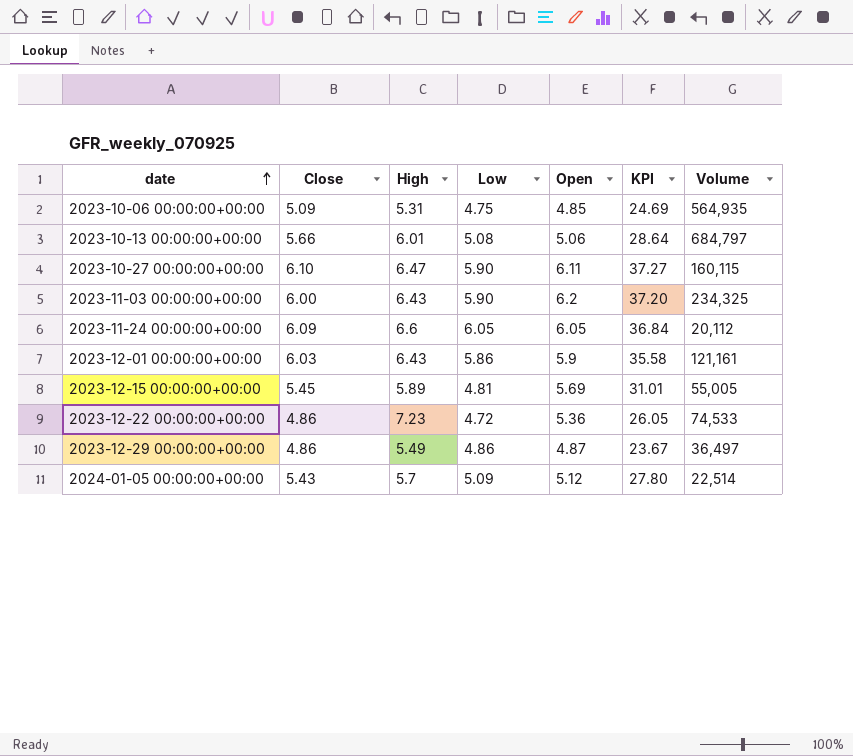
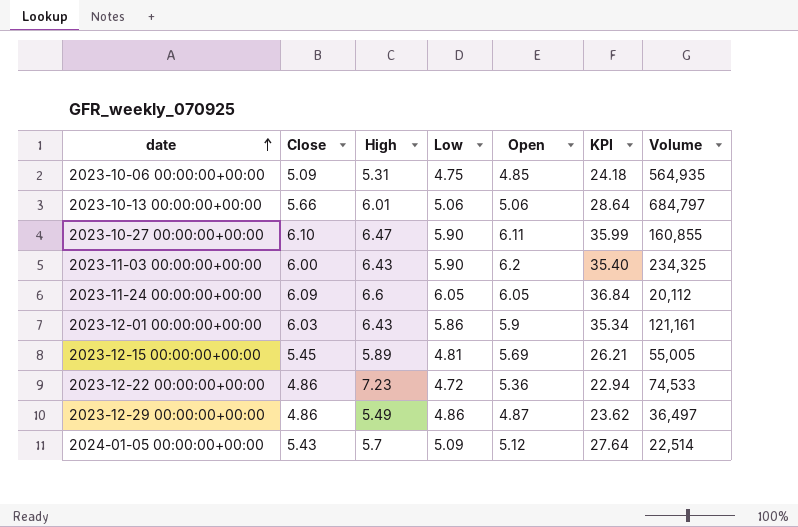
column KPI | formula: [Close] * [Open] -> [Close] * [Low]
2023-10-13 00:00:00+00:00 | Low: 5.08 -> 5.06
2023-10-27 00:00:00+00:00 | Volume: 160,115 -> 160,855

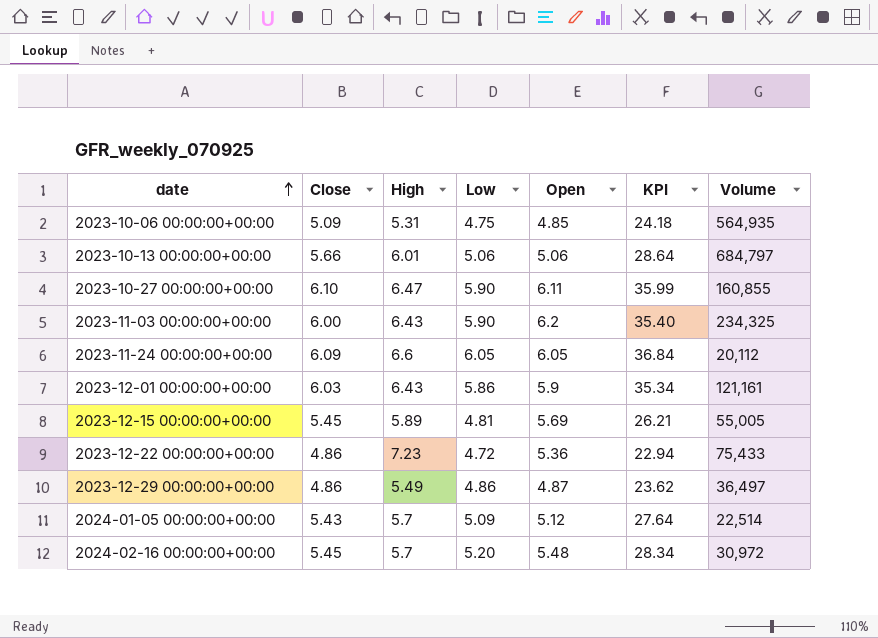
2023-12-22 00:00:00+00:00 | Volume: 74,533 -> 75,433
row 2024-02-16 00:00:00+00:00: none -> 5.45 | 5.7 | 5.20 | 5.48 | 28.34 | 30,972

